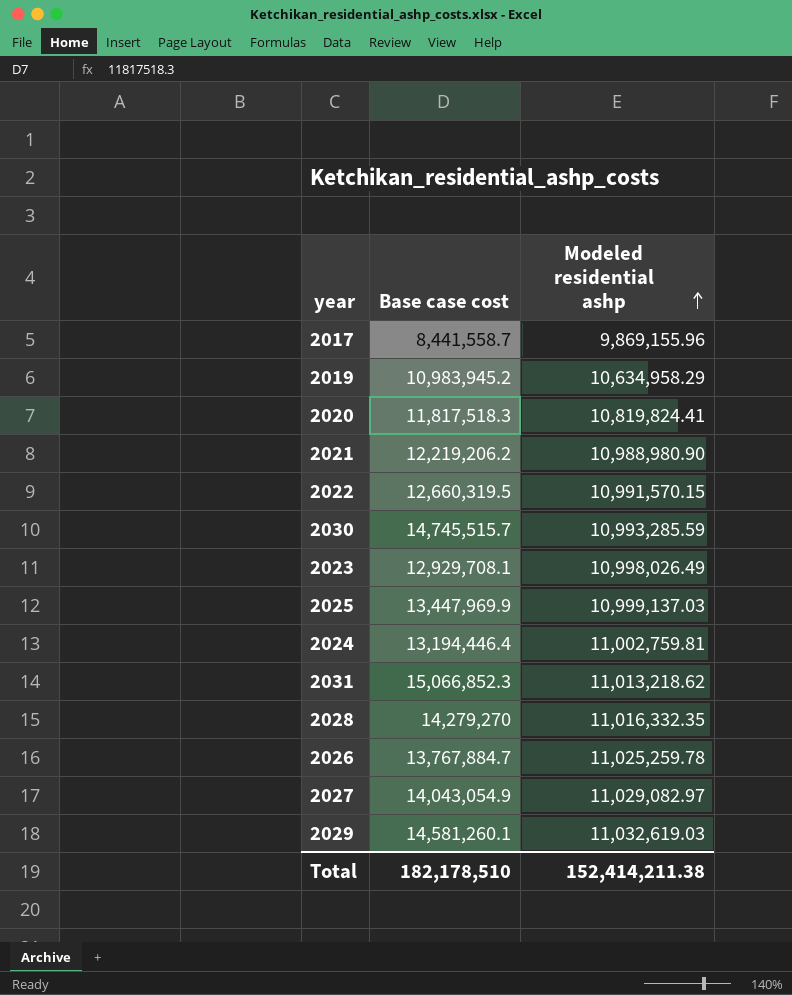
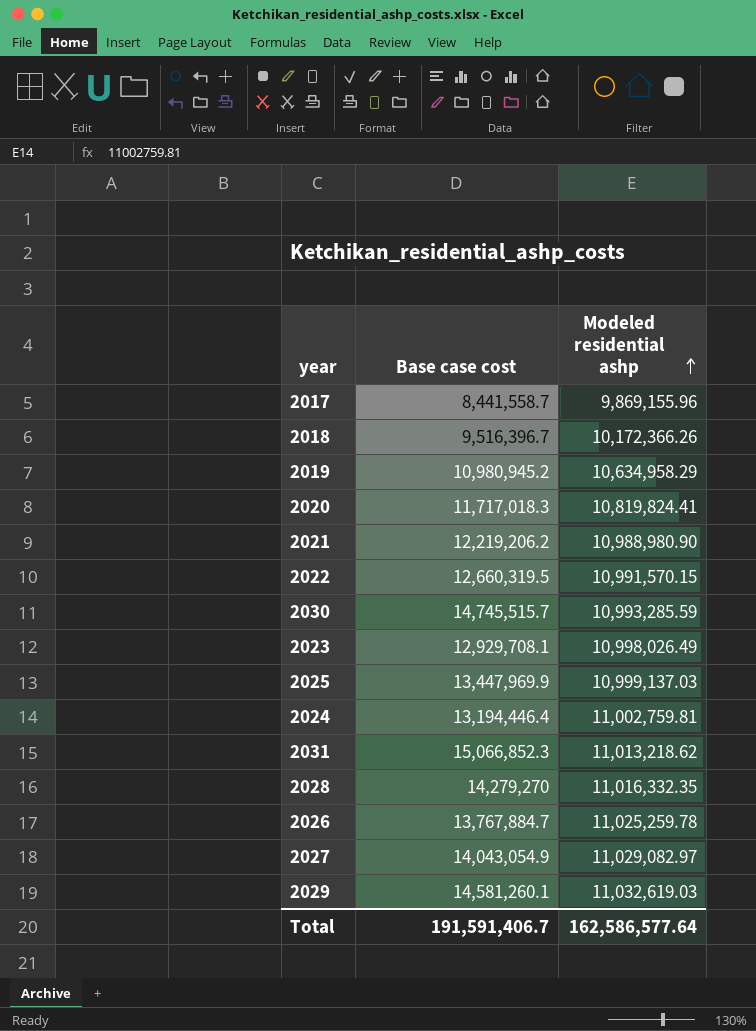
row 2018: none -> 9,516,396.7 | 10,172,366.26
2019 | Base case cost: 10,983,945.2 -> 10,980,945.2
2020 | Base case cost: 11,817,518.3 -> 11,717,018.3
Total | Base case cost: 182,178,510 -> 191,591,406.7
Total | Modeled residential ashp: 152,414,211.38 -> 162,586,577.64

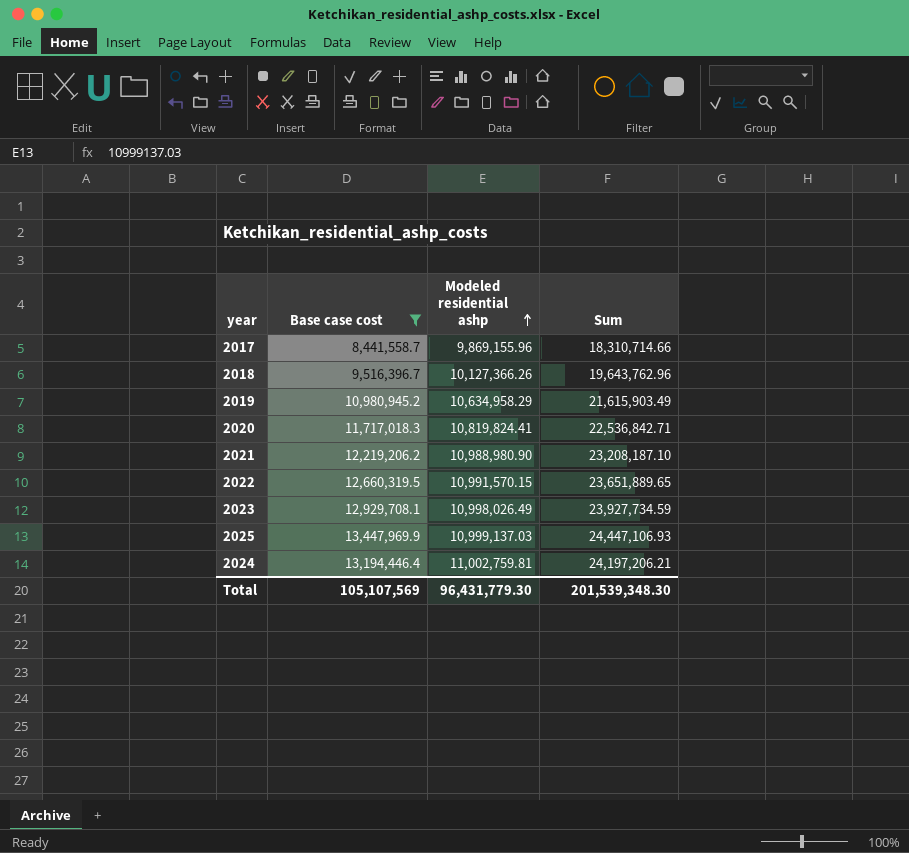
filter: none -> Base case cost <= 13,447,969.9
column Sum | formula: none -> [Base case cost] + [Modeled residential ashp]
2018 | Modeled residential ashp: 10,172,366.26 -> 10,127,366.26
Total | Base case cost: 191,591,406.7 -> 105,107,569
Total | Modeled residential ashp: 162,586,577.64 -> 96,431,779.30

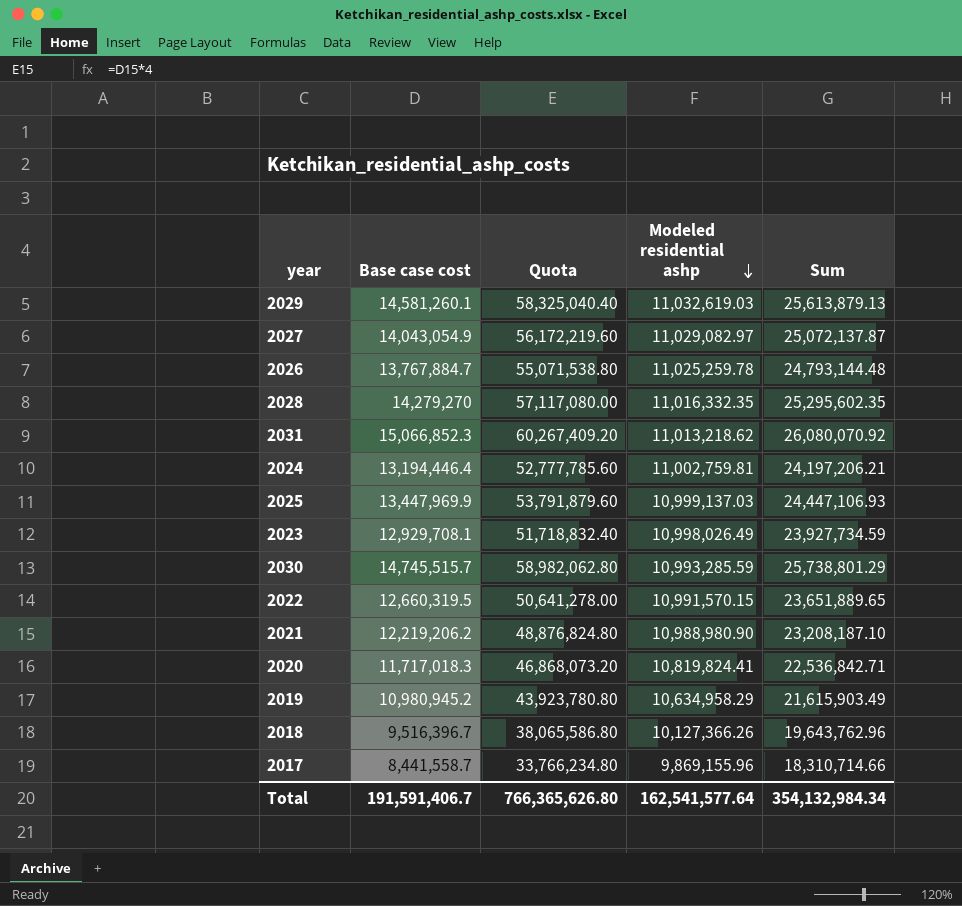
filter: Base case cost <= 13,447,969.9 -> none
row order: Modeled residential ashp ascending -> Modeled residential ashp descending
column Quota | formula: none -> [Base case cost] * 4
Total | Base case cost: 105,107,569 -> 191,591,406.7
Total | Modeled residential ashp: 96,431,779.30 -> 162,541,577.64
Total | Sum: 201,539,348.30 -> 354,132,984.34

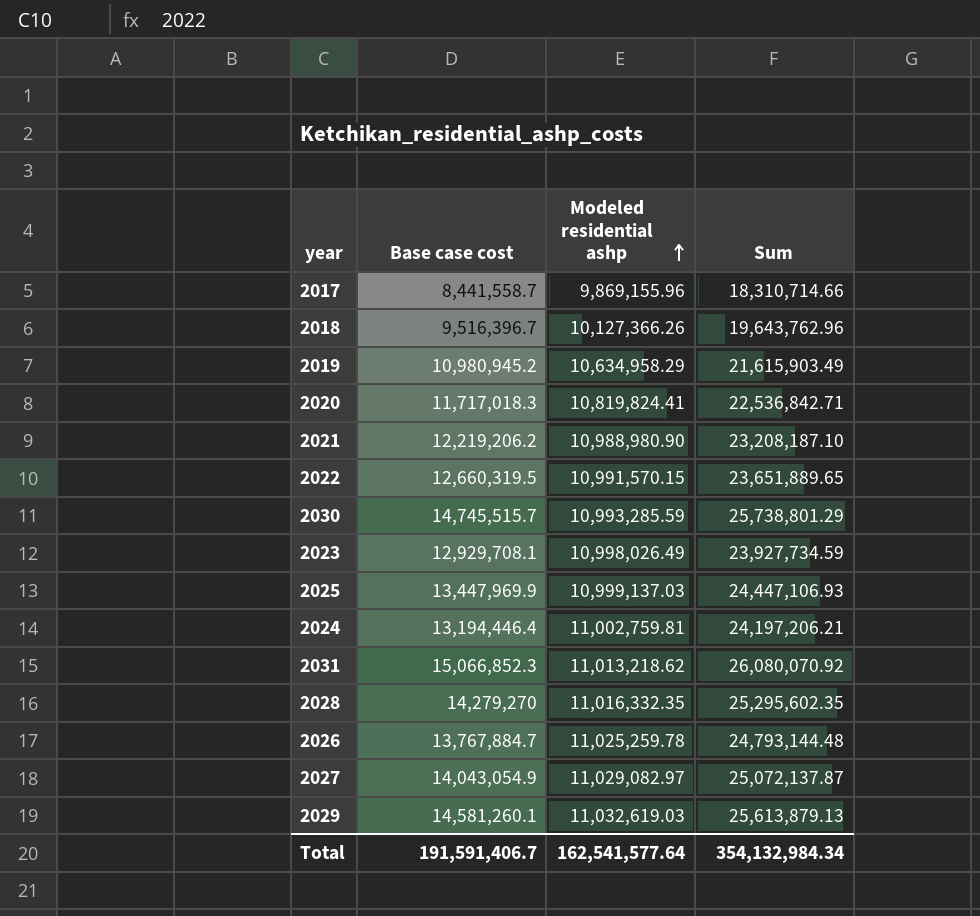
row order: Modeled residential ashp descending -> Modeled residential ashp ascending
column Quota | formula: [Base case cost] * 4 -> none

